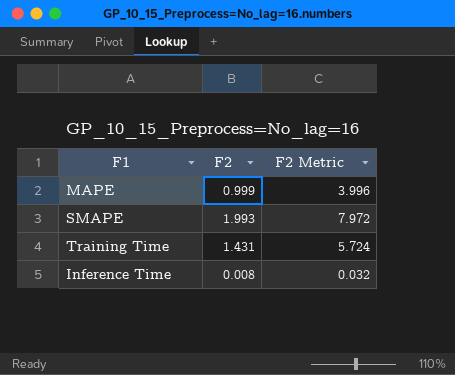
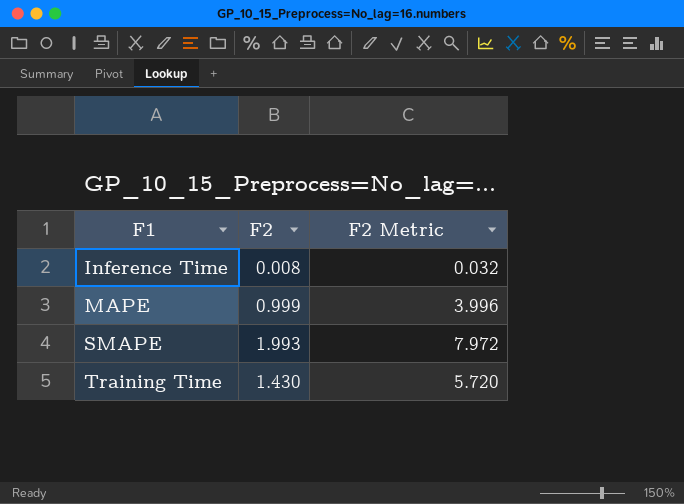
row order: none -> F1 ascending
Training Time | F2: 1.431 -> 1.430
Training Time | F2 Metric: 5.724 -> 5.720

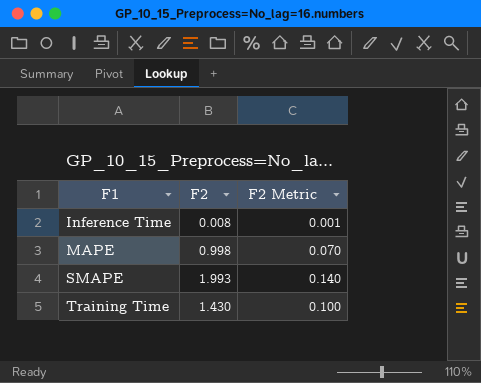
column F2 Metric | formula: [F2] * 4 -> [F2] * 0.07
MAPE | F2: 0.999 -> 0.998

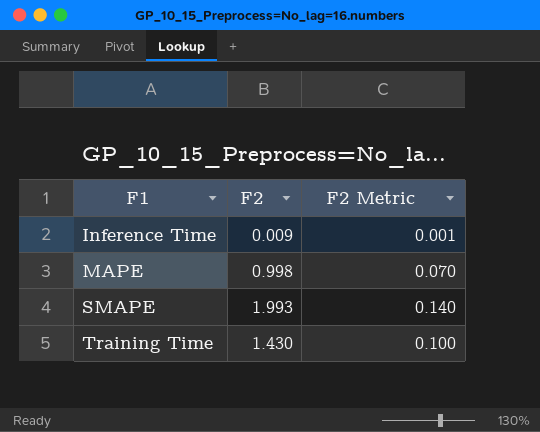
Inference Time | F2: 0.008 -> 0.009

